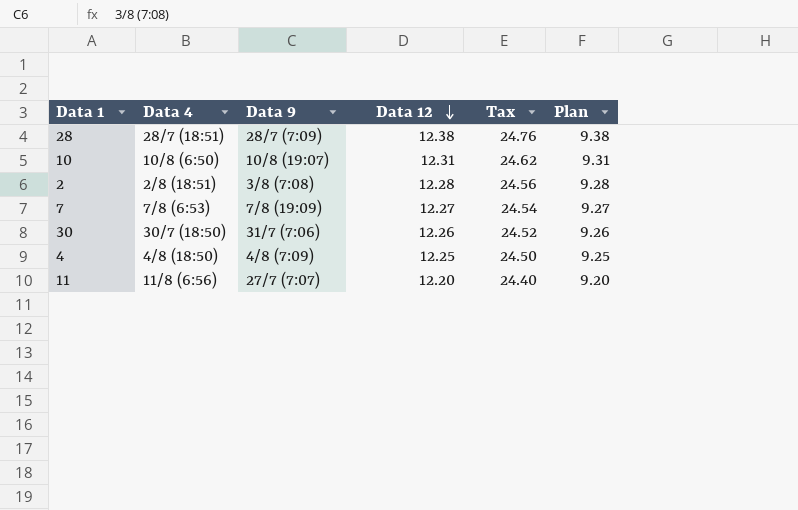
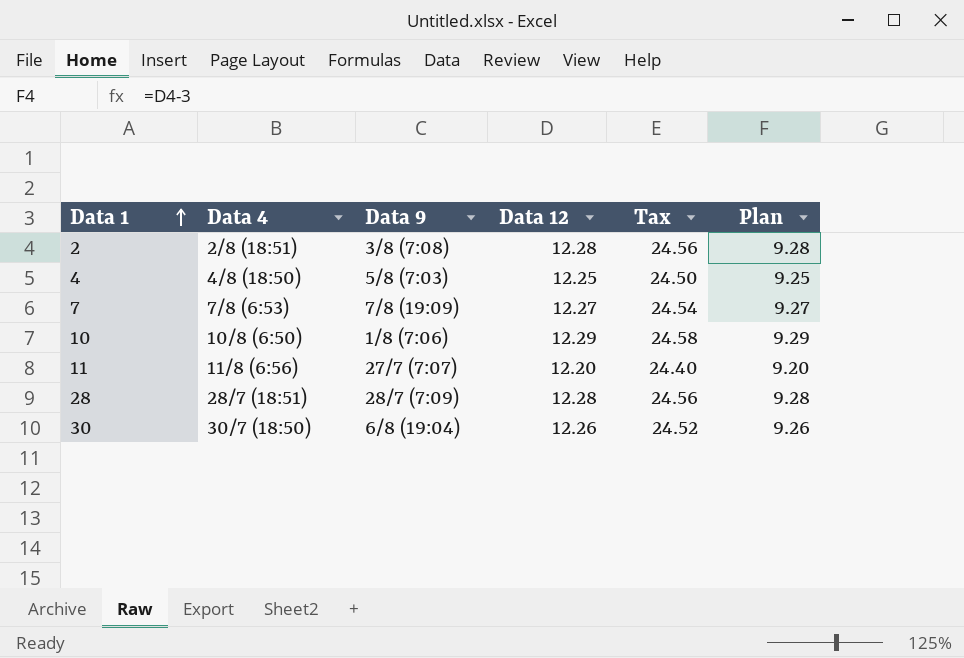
row order: Data 12 descending -> Data 1 ascending
4 | Data 9: 4/8 (7:09) -> 5/8 (7:03)
10 | Data 9: 10/8 (19:07) -> 1/8 (7:06)
10 | Data 12: 12.31 -> 12.29
10 | Tax: 24.62 -> 24.58
10 | Plan: 9.31 -> 9.29
28 | Data 12: 12.38 -> 12.28
28 | Tax: 24.76 -> 24.56
28 | Plan: 9.38 -> 9.28
30 | Data 9: 31/7 (7:06) -> 6/8 (19:04)

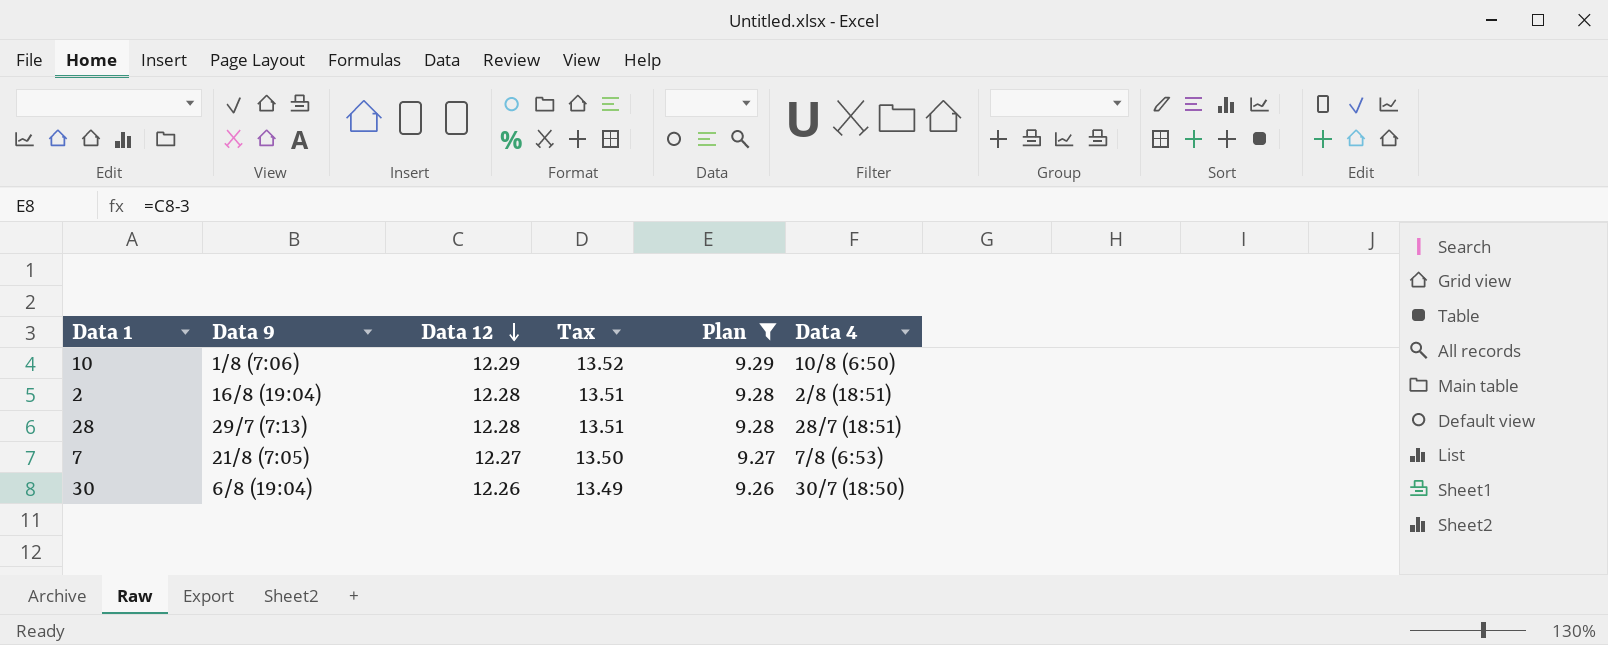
filter: none -> Plan >= 9.26
row order: Data 1 ascending -> Data 12 descending
column Tax | formula: [Data 12] * 2 -> [Data 12] * 1.1
column Data 4 | position: 2 -> 6
2 | Data 9: 3/8 (7:08) -> 16/8 (19:04)
28 | Data 9: 28/7 (7:09) -> 29/7 (7:13)
7 | Data 9: 7/8 (19:09) -> 21/8 (7:05)

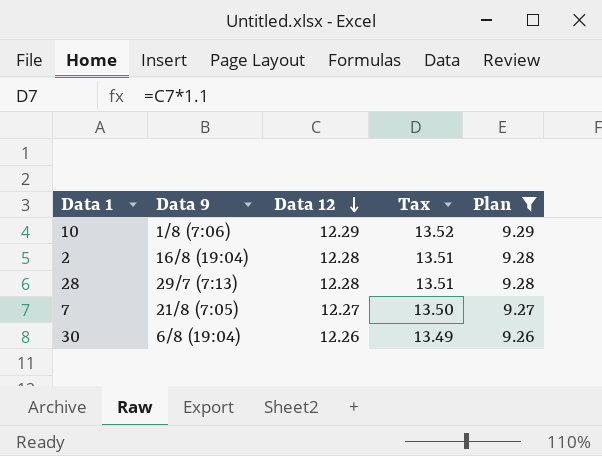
column Data 4 | position: 6 -> none

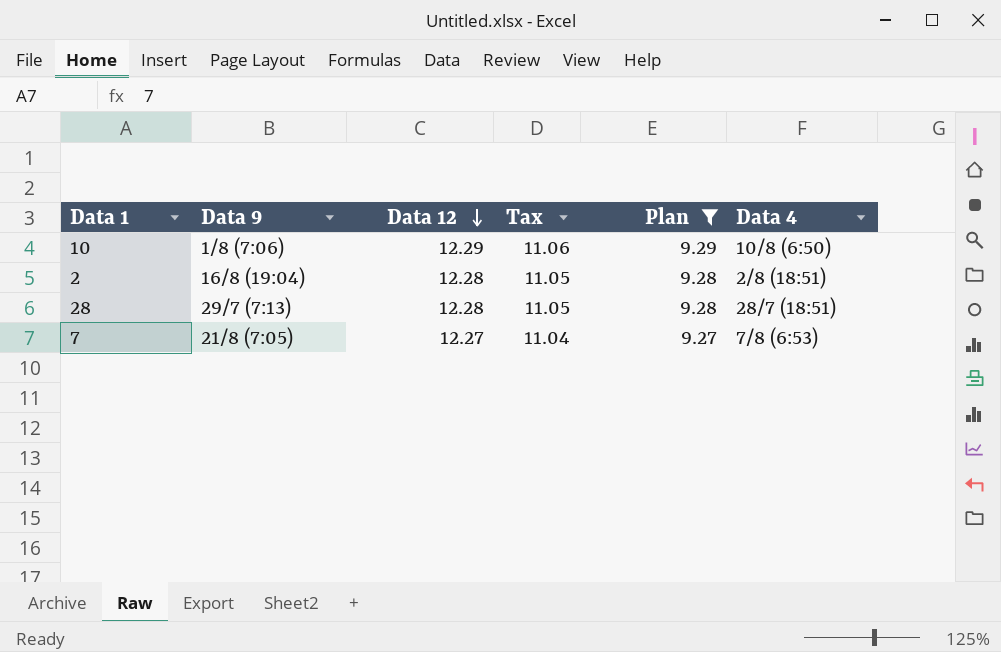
column Tax | formula: [Data 12] * 1.1 -> [Data 12] * 0.9
column Data 4 | position: none -> 6
row 30: 6/8 (19:04) | 12.26 | 13.49 | 9.26 -> none

